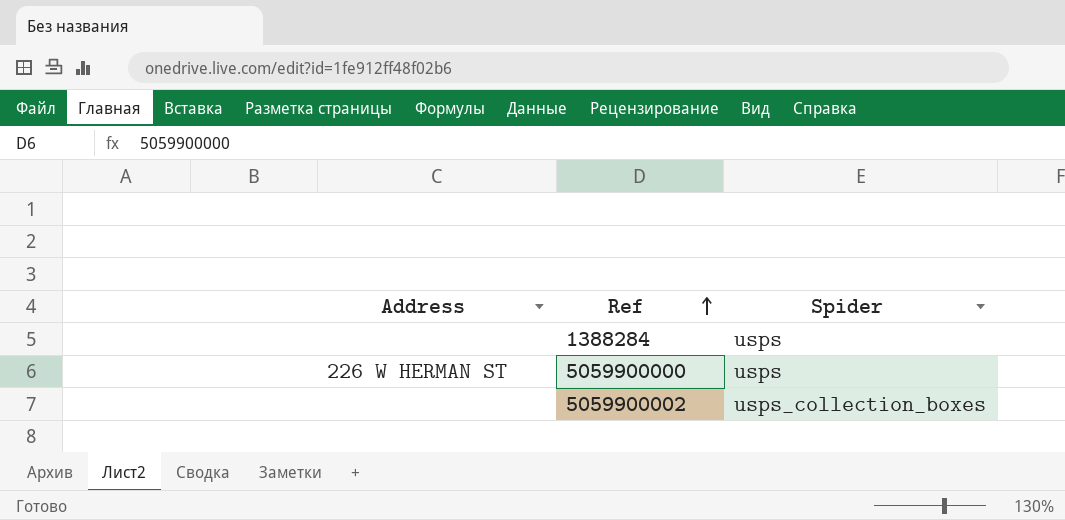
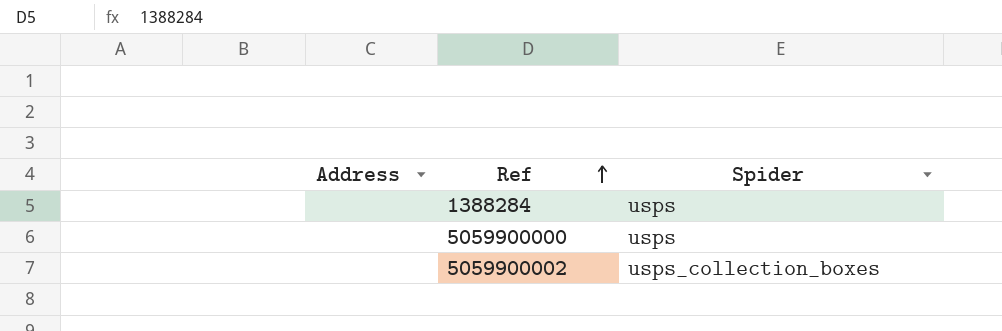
5059900000 | Address: 226 W HERMAN ST -> none

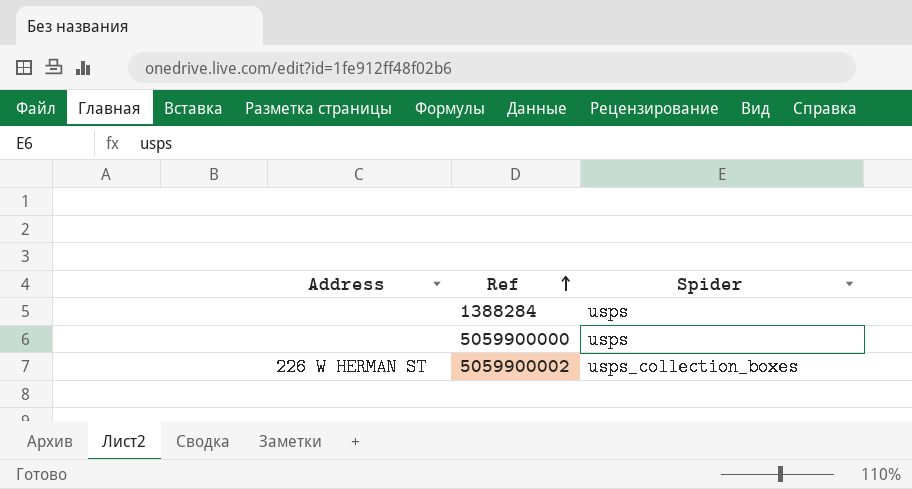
5059900002 | Address: none -> 226 W HERMAN ST

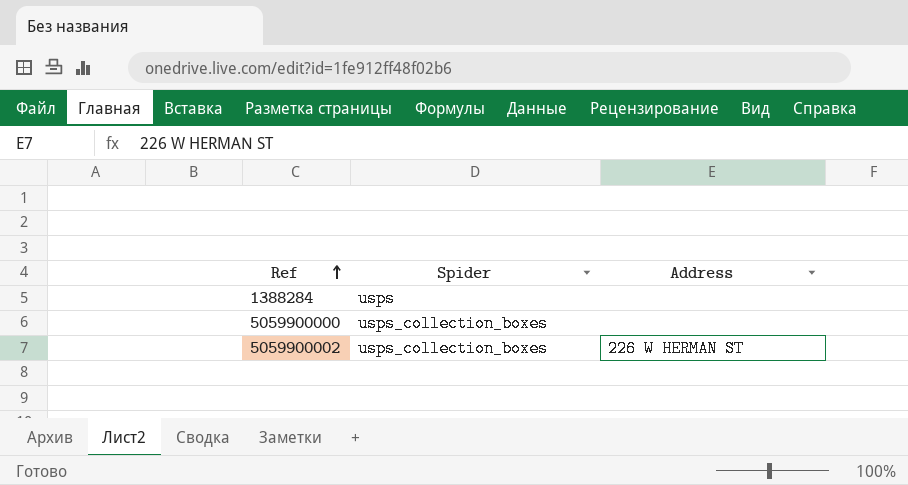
column Address | position: 1 -> 3
5059900000 | Spider: usps -> usps_collection_boxes

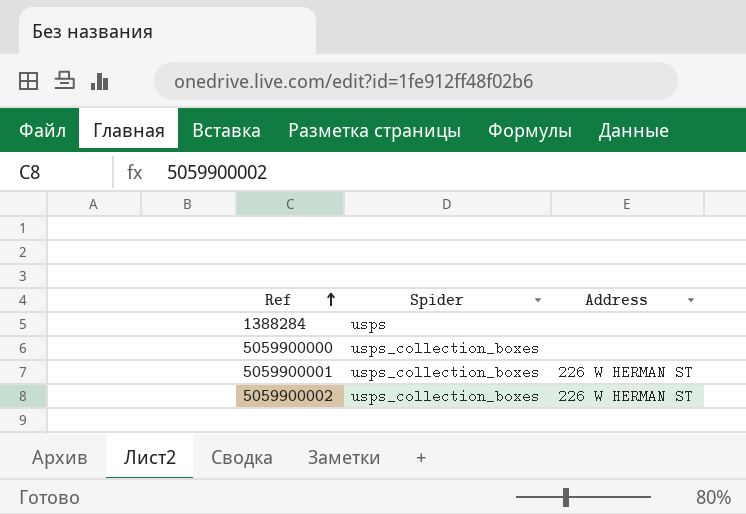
row 5059900001: none -> usps_collection_boxes | 226 W HERMAN ST

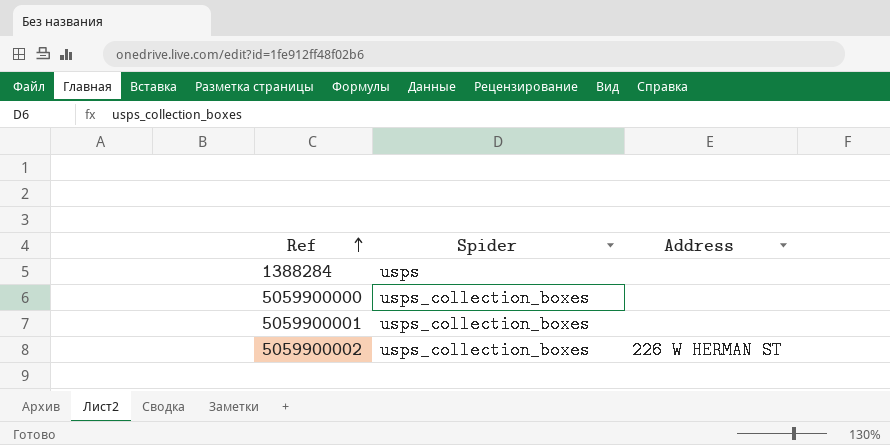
5059900001 | Address: 226 W HERMAN ST -> none

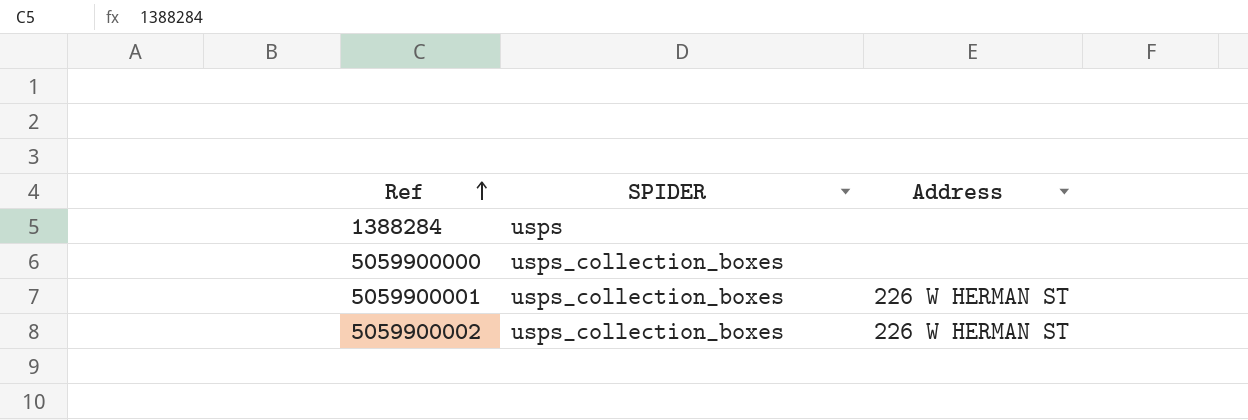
column name: Spider -> SPIDER
5059900001 | Address: none -> 226 W HERMAN ST

